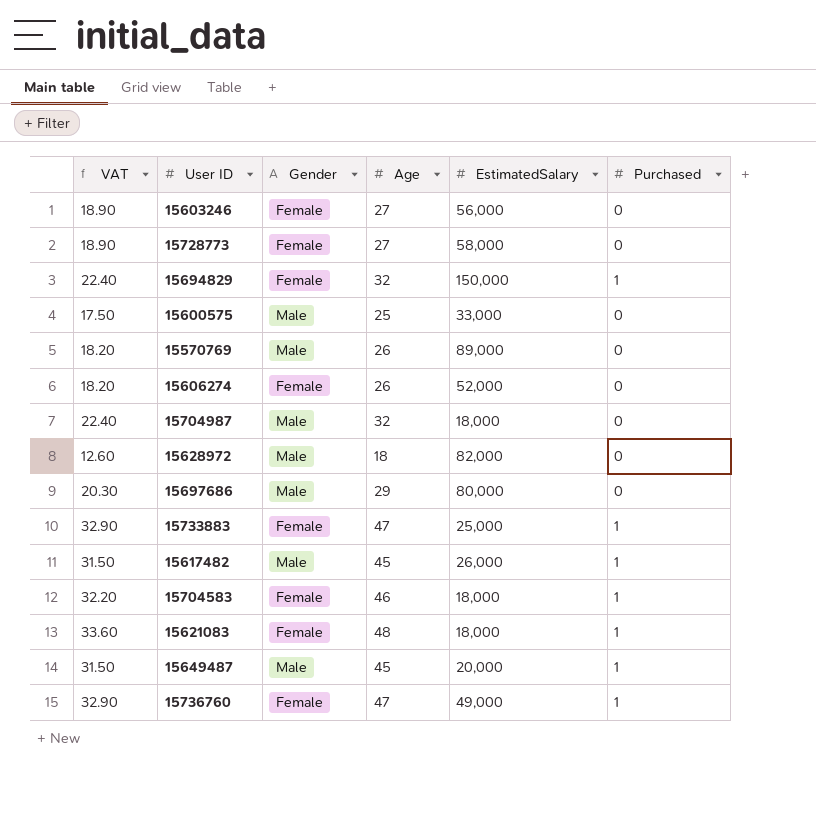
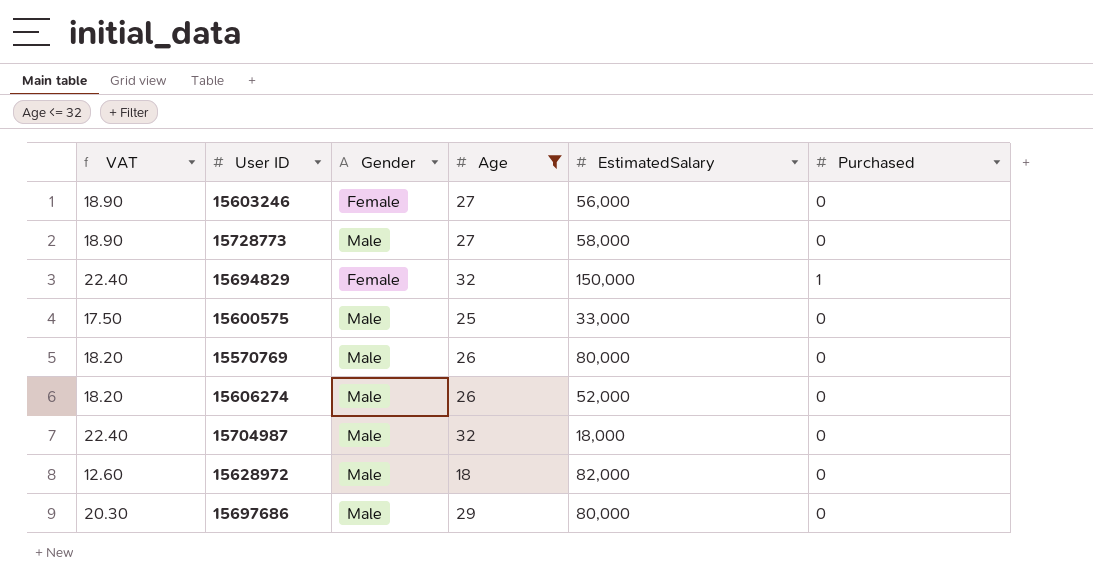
filter: none -> Age <= 32
15728773 | Gender: Female -> Male
15570769 | EstimatedSalary: 89,000 -> 80,000
15606274 | Gender: Female -> Male

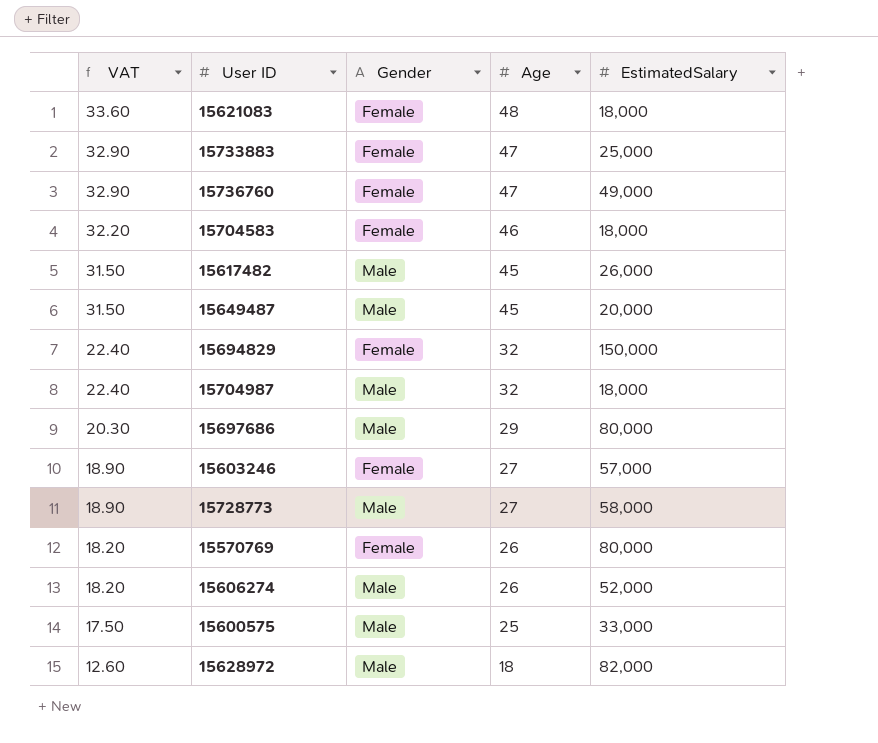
filter: Age <= 32 -> none
row order: none -> VAT descending
column Purchased | position: 6 -> none
15603246 | EstimatedSalary: 56,000 -> 57,000
15570769 | Gender: Male -> Female

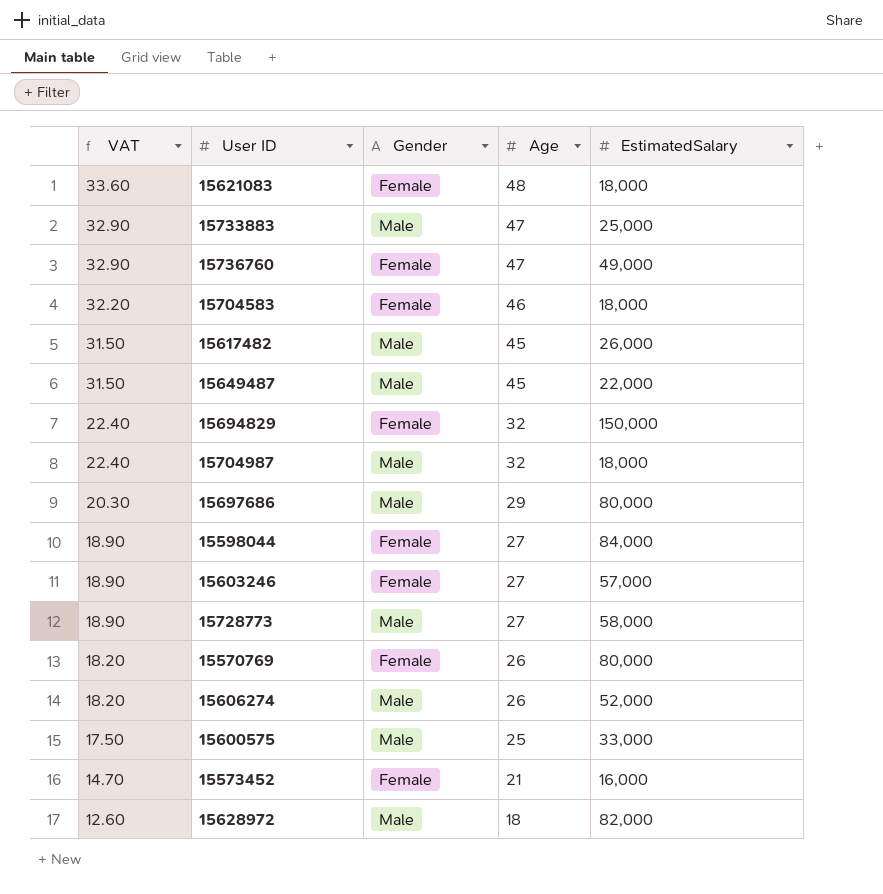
15733883 | Gender: Female -> Male
15649487 | EstimatedSalary: 20,000 -> 22,000
row 15598044: none -> 18.90 | Female | 27 | 84,000
row 15573452: none -> 14.70 | Female | 21 | 16,000

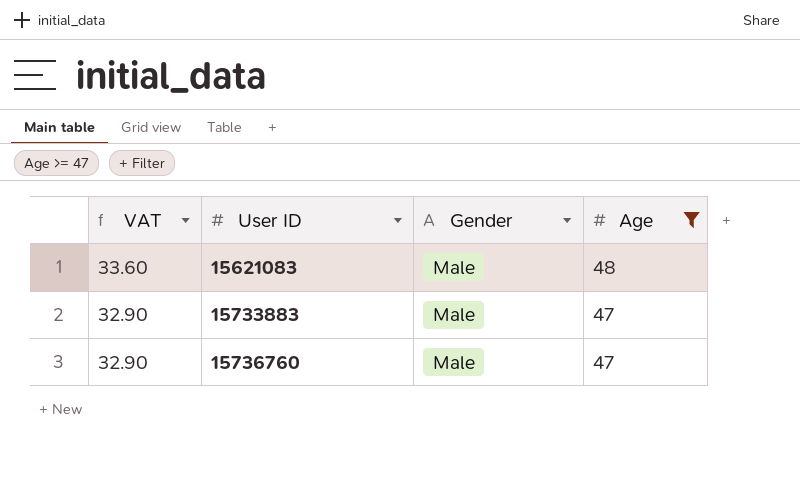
filter: none -> Age >= 47
column EstimatedSalary | position: 5 -> none
15621083 | Gender: Female -> Male
15736760 | Gender: Female -> Male

